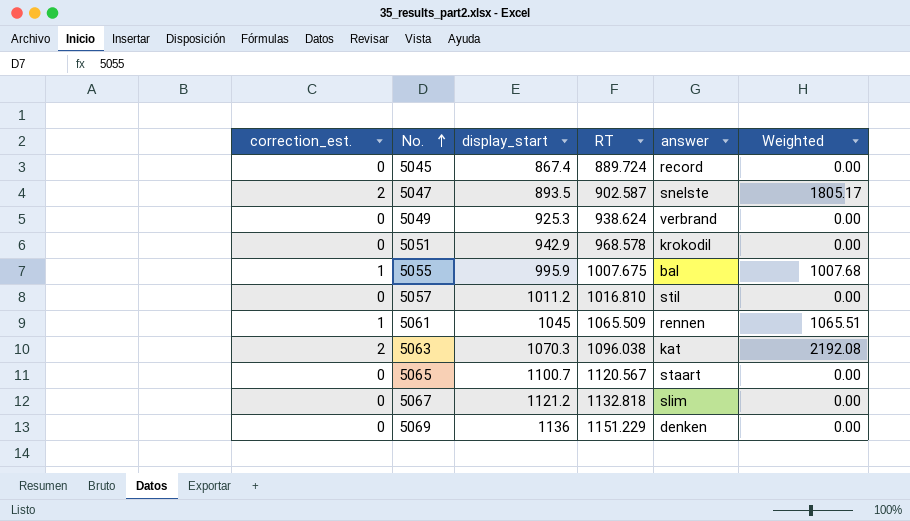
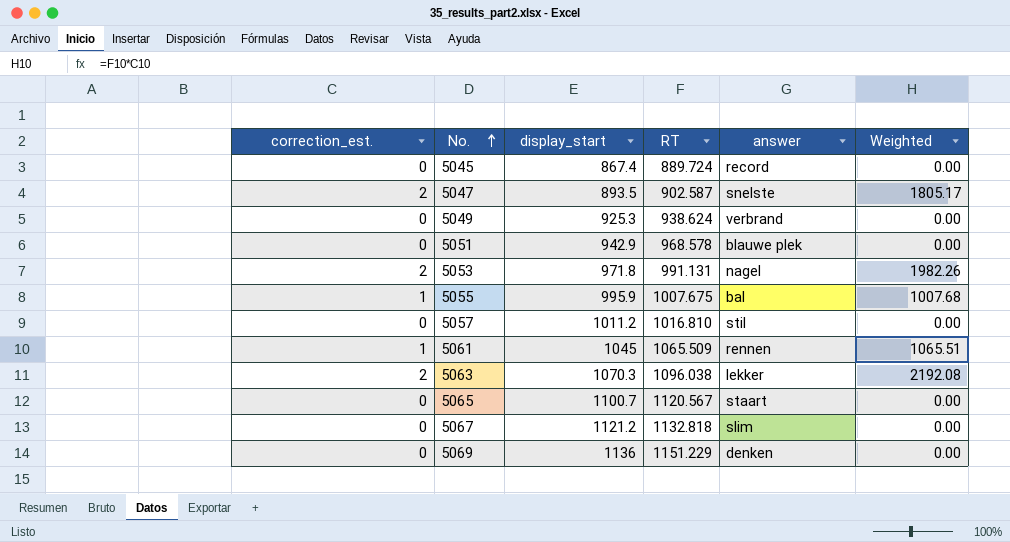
5051 | answer: krokodil -> blauwe plek
row 5053: none -> 2 | 971.8 | 991.131 | nagel | 1982.26
5063 | answer: kat -> lekker

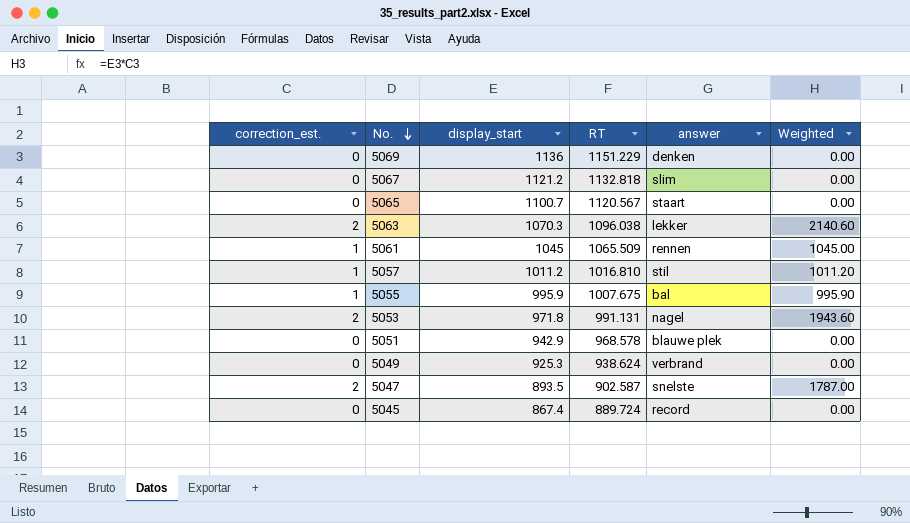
row order: No. ascending -> No. descending
column Weighted | formula: [correction_est.] * [RT] -> [correction_est.] * [display_start]
5057 | correction_est.: 0 -> 1

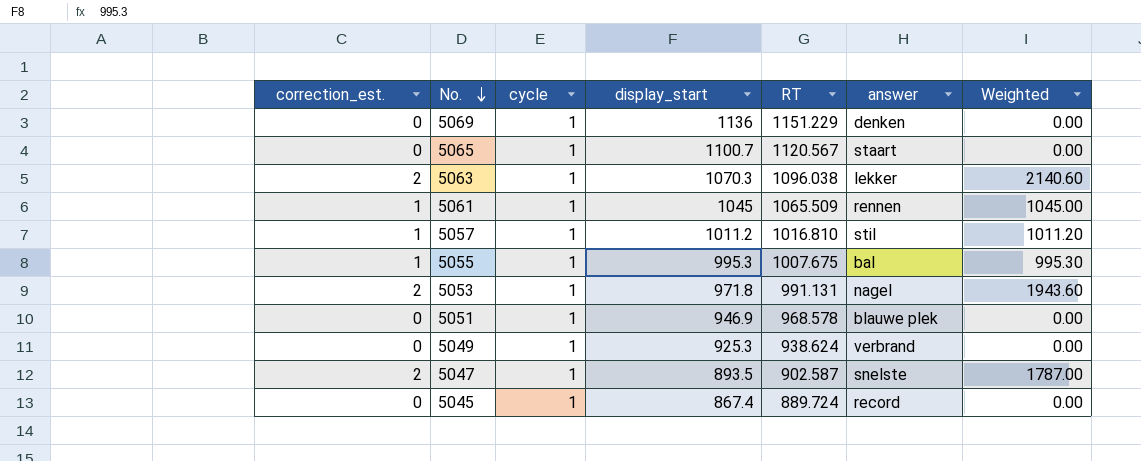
column cycle | position: none -> 3
row 5067: 0 | 1121.2 | 1132.818 | slim | 0.00 -> none
5055 | display_start: 995.9 -> 995.3
5055 | Weighted: 995.90 -> 995.30
5051 | display_start: 942.9 -> 946.9

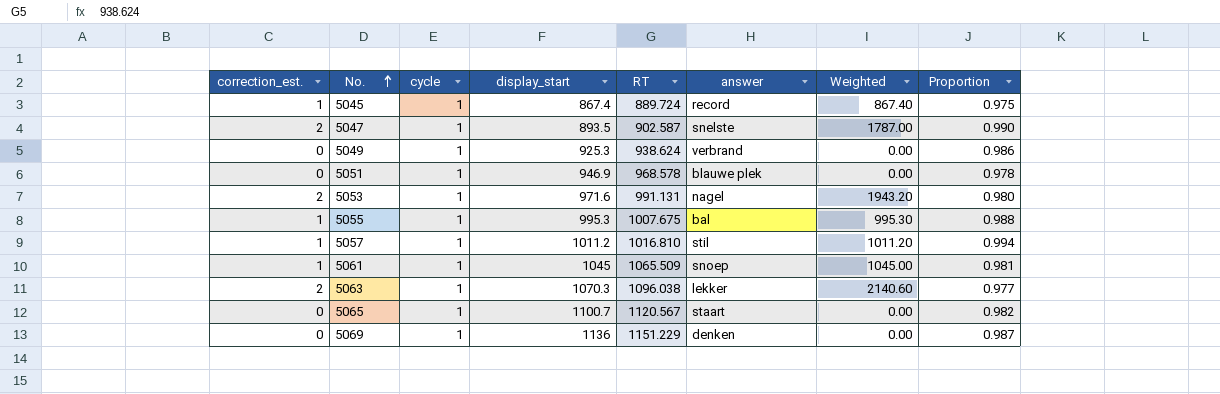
row order: No. descending -> No. ascending
column Proportion | formula: none -> [display_start] / [RT]
5045 | correction_est.: 0 -> 1
5045 | Weighted: 0.00 -> 867.40
5053 | display_start: 971.8 -> 971.6
5053 | Weighted: 1943.60 -> 1943.20
5061 | answer: rennen -> snoep

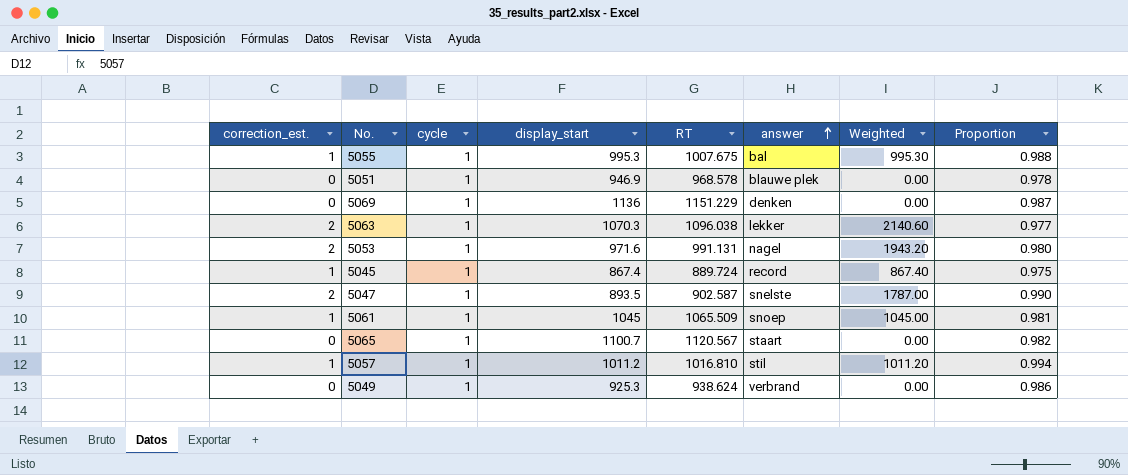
row order: No. ascending -> answer ascending

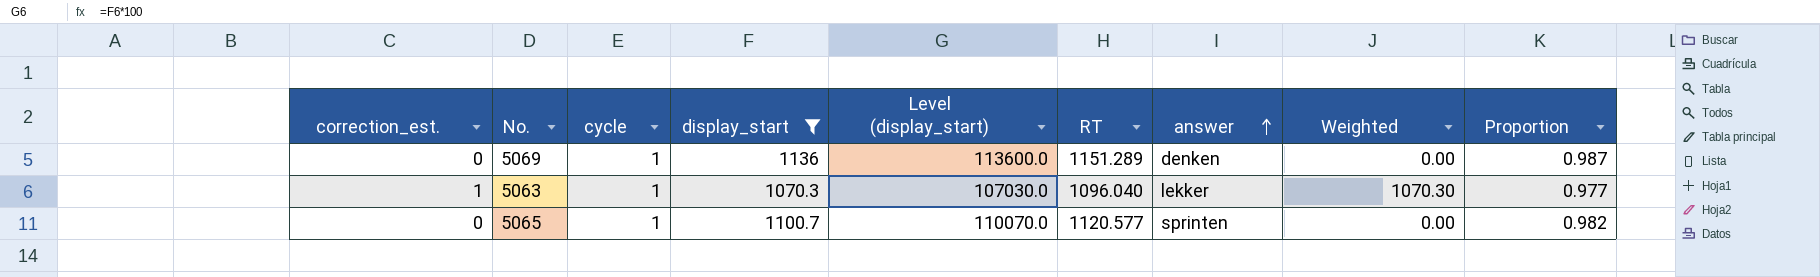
filter: none -> display_start >= 1070.3
column Level (display_start) | formula: none -> [display_start] * 100
5069 | RT: 1151.229 -> 1151.289
5063 | correction_est.: 2 -> 1
5063 | RT: 1096.038 -> 1096.040
5063 | Weighted: 2140.60 -> 1070.30
5065 | RT: 1120.567 -> 1120.577
5065 | answer: staart -> sprinten

